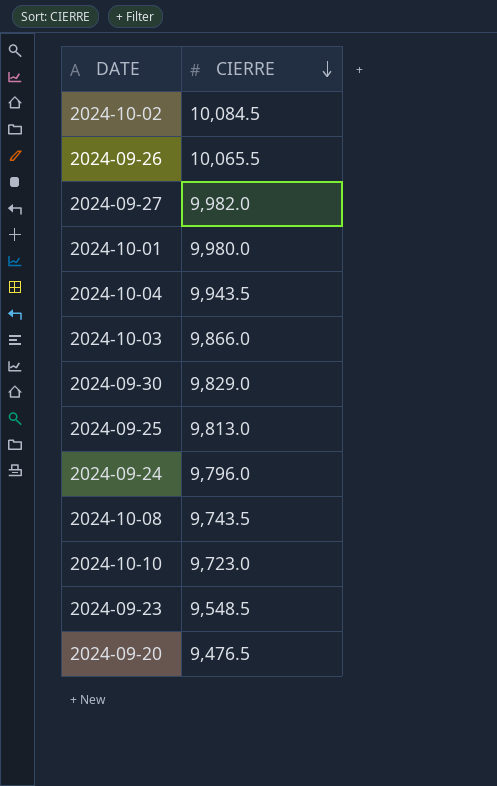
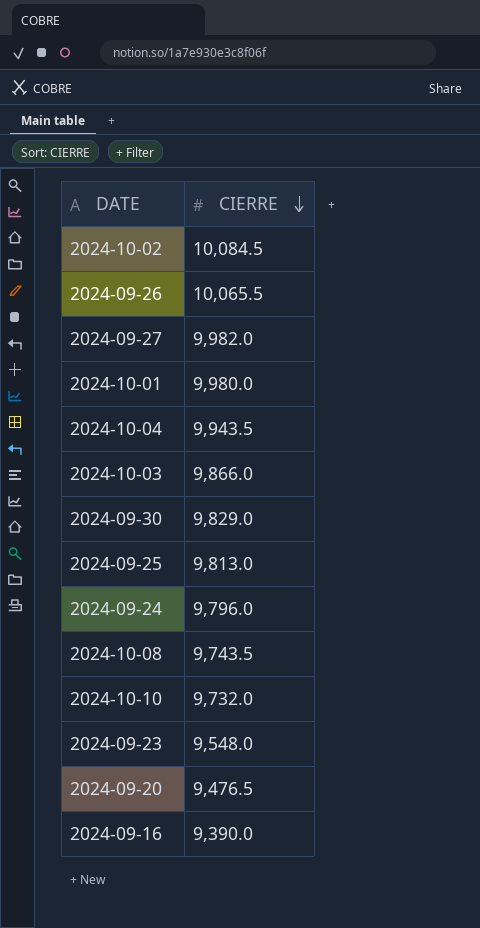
2024-10-10 | CIERRE: 9,723.0 -> 9,732.0
2024-09-23 | CIERRE: 9,548.5 -> 9,548.0
row 2024-09-16: none -> 9,390.0

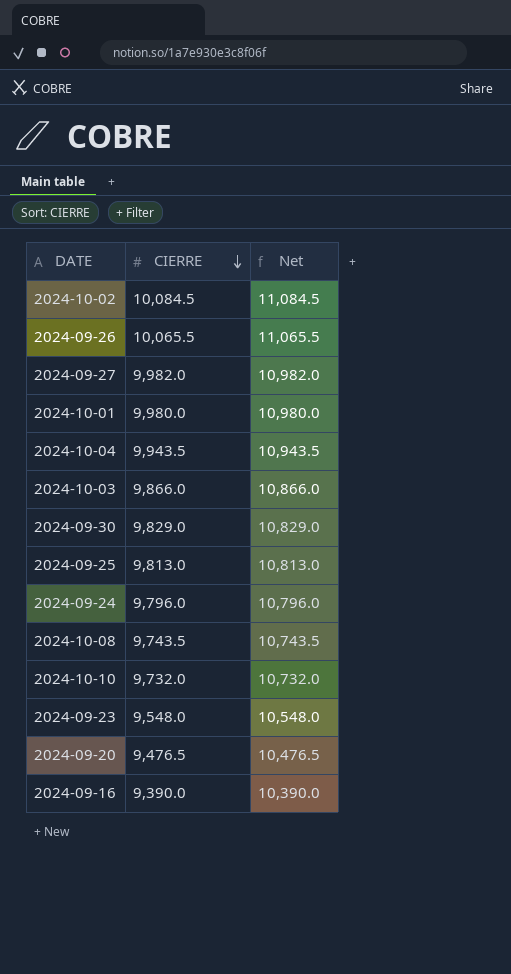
column Net | formula: none -> [CIERRE] + 1000

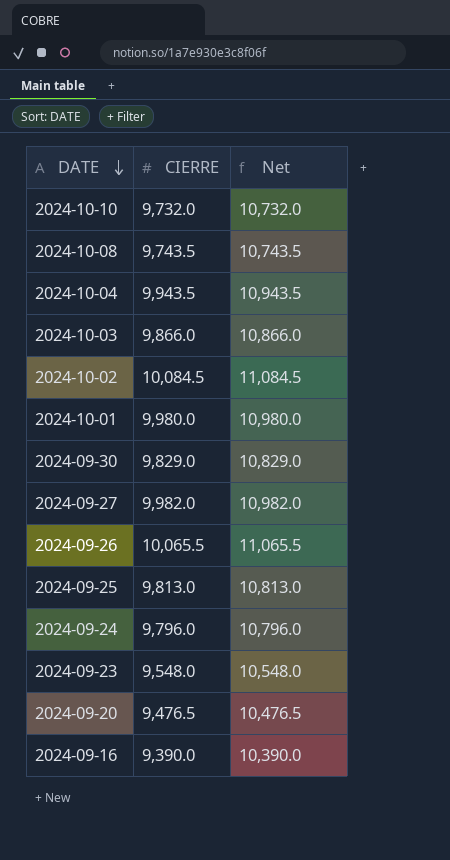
row order: CIERRE descending -> DATE descending

